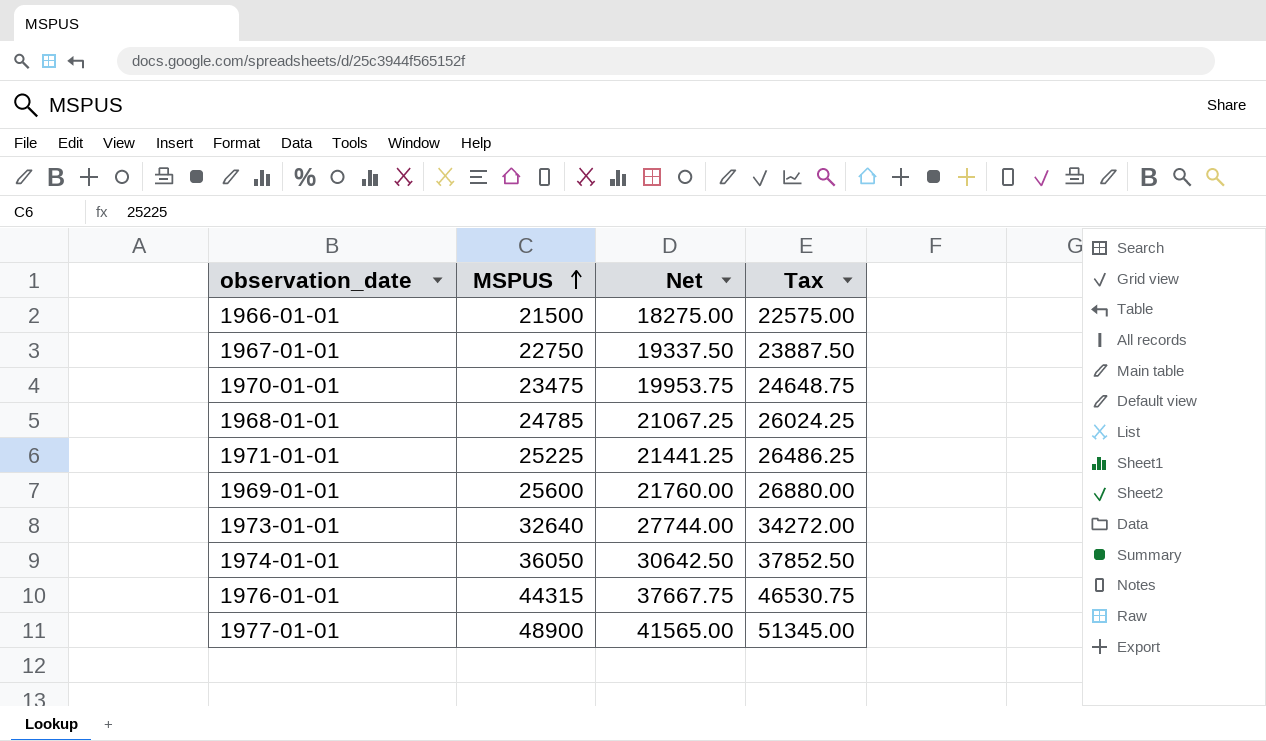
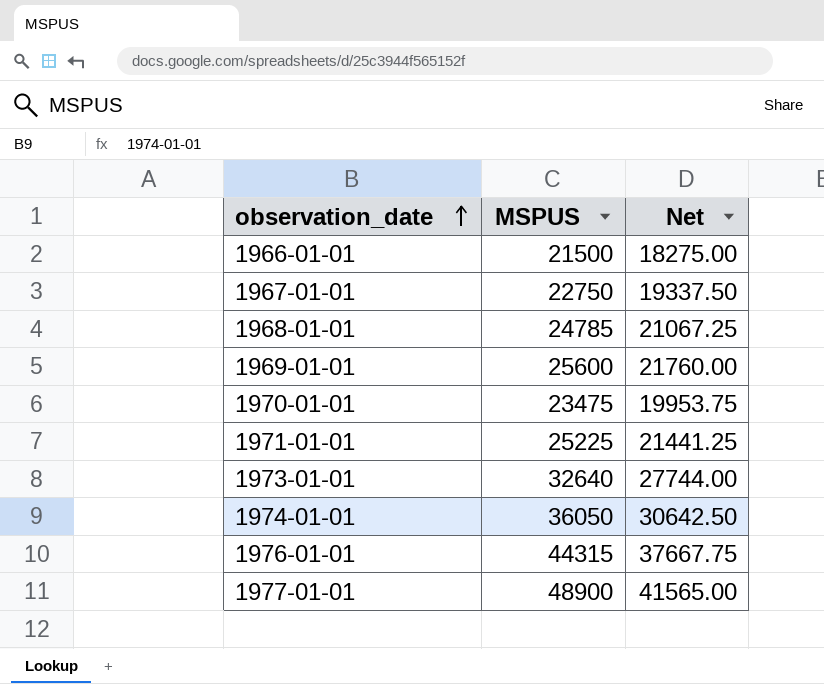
row order: MSPUS ascending -> observation_date ascending
column Tax | formula: [MSPUS] * 1.05 -> none

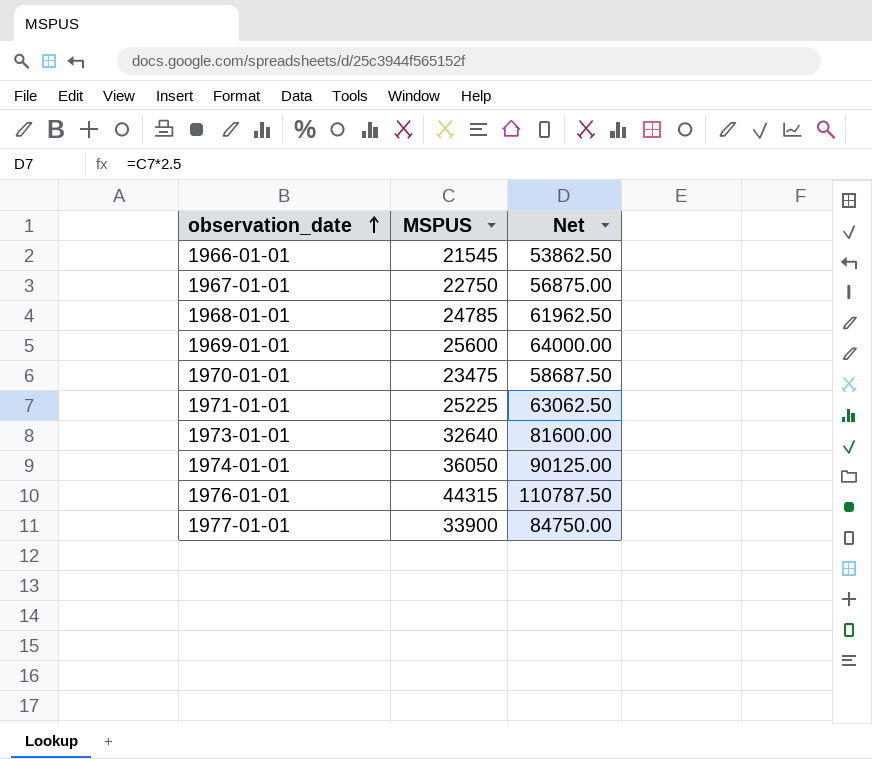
column Net | formula: [MSPUS] * 0.85 -> [MSPUS] * 2.5
1966-01-01 | MSPUS: 21500 -> 21545
1977-01-01 | MSPUS: 48900 -> 33900

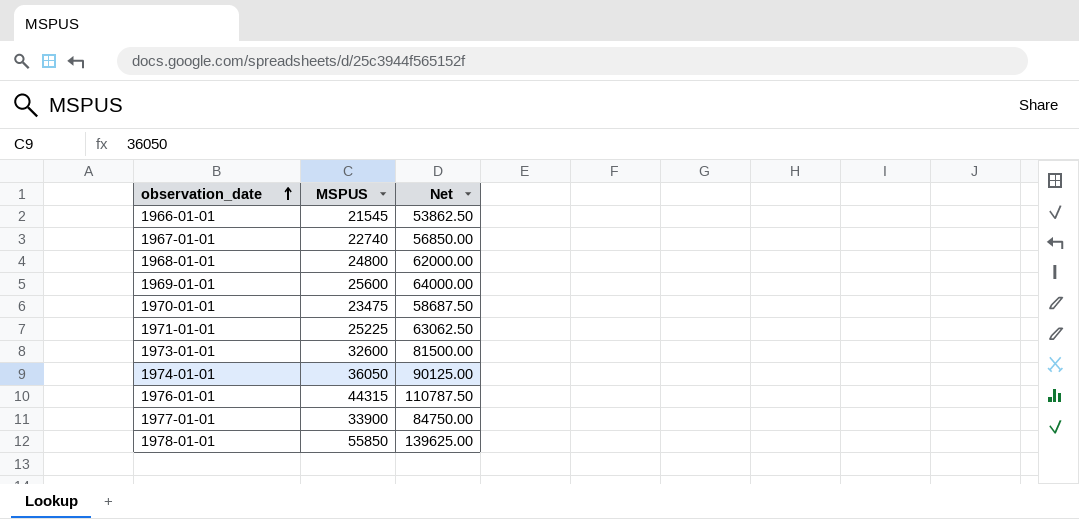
1967-01-01 | MSPUS: 22750 -> 22740
1967-01-01 | Net: 56875.00 -> 56850.00
1968-01-01 | MSPUS: 24785 -> 24800
1968-01-01 | Net: 61962.50 -> 62000.00
1973-01-01 | MSPUS: 32640 -> 32600
1973-01-01 | Net: 81600.00 -> 81500.00
row 1978-01-01: none -> 55850 | 139625.00

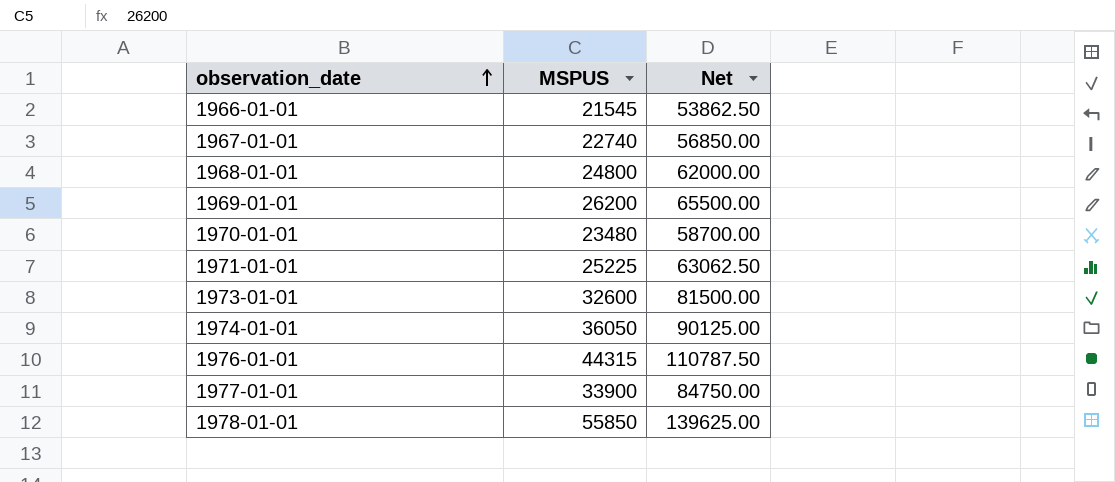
1969-01-01 | MSPUS: 25600 -> 26200
1969-01-01 | Net: 64000.00 -> 65500.00
1970-01-01 | MSPUS: 23475 -> 23480
1970-01-01 | Net: 58687.50 -> 58700.00

